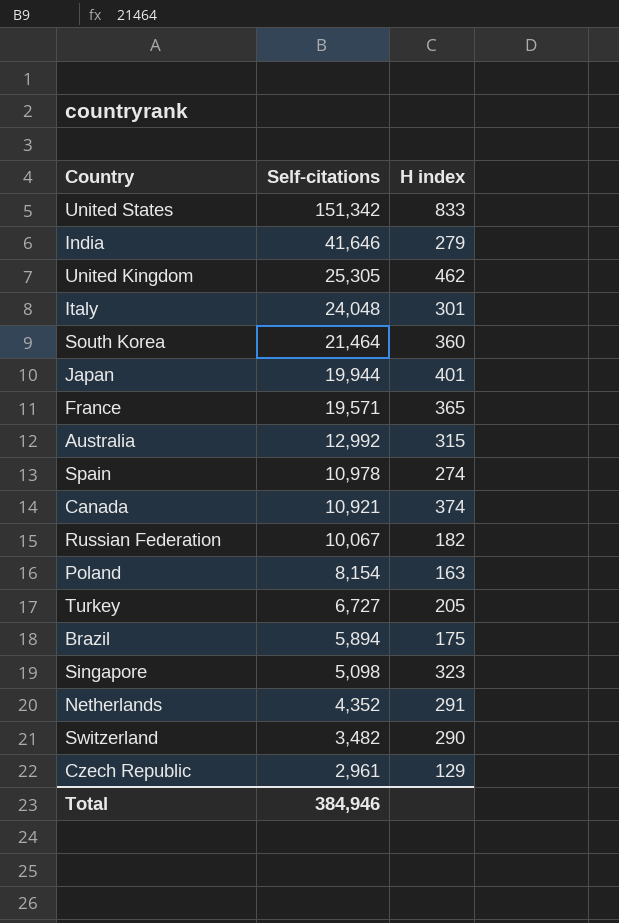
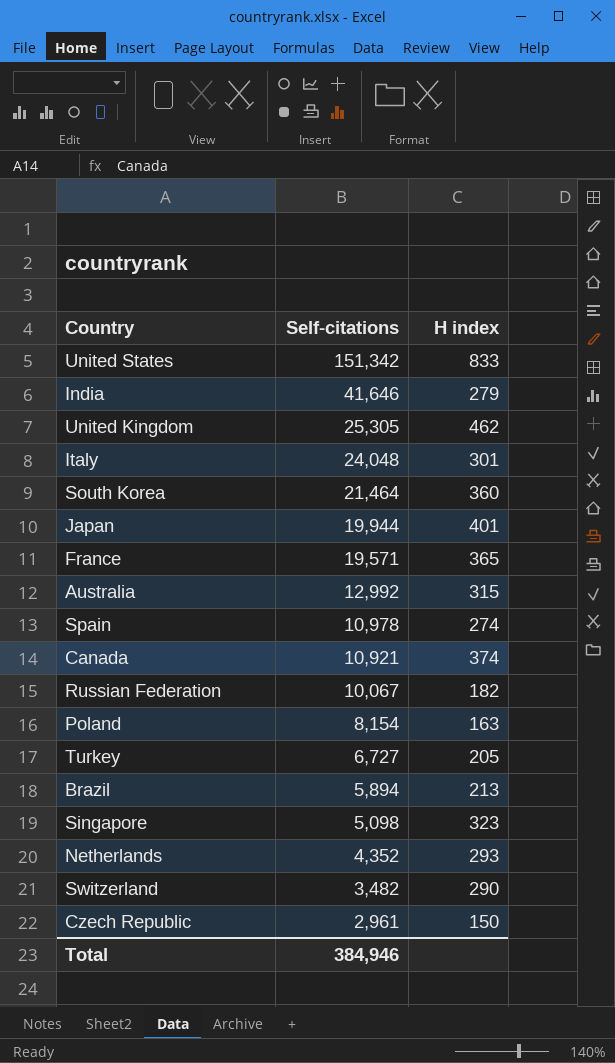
Brazil | H index: 175 -> 213
Netherlands | H index: 291 -> 293
Czech Republic | H index: 129 -> 150

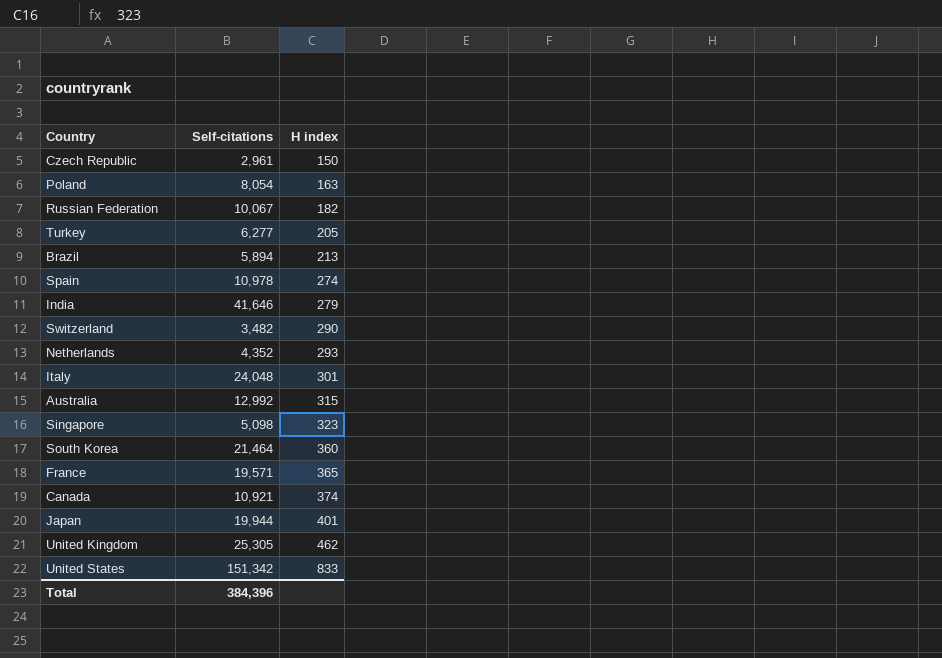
row order: Self-citations descending -> H index ascending
Poland | Self-citations: 8,154 -> 8,054
Turkey | Self-citations: 6,727 -> 6,277
Total | Self-citations: 384,946 -> 384,396

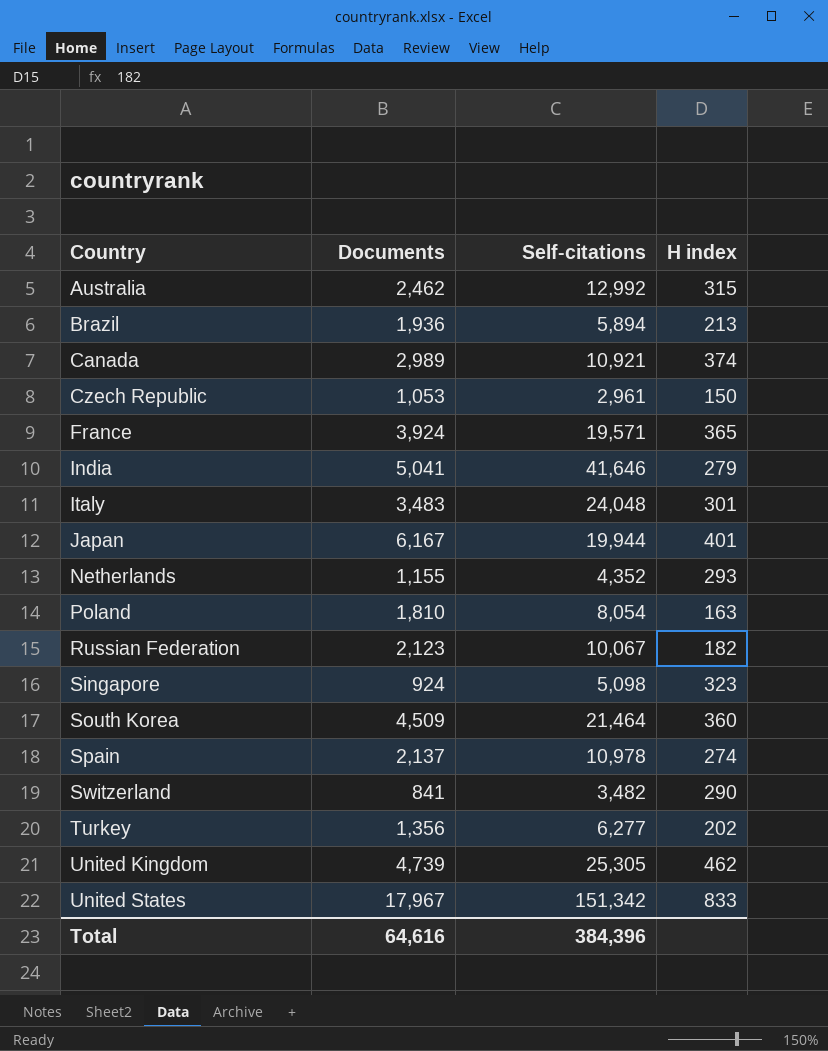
row order: H index ascending -> Country ascending
column Documents | position: none -> 2
Turkey | H index: 205 -> 202

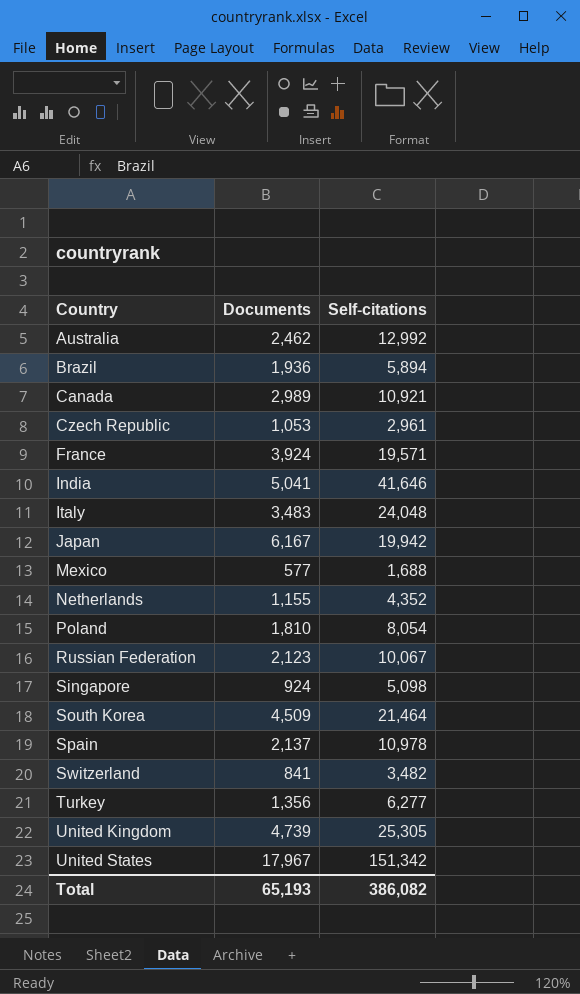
column H index | position: 4 -> none
Japan | Self-citations: 19,944 -> 19,942
row Mexico: none -> 577 | 1,688
Total | Documents: 64,616 -> 65,193
Total | Self-citations: 384,396 -> 386,082

